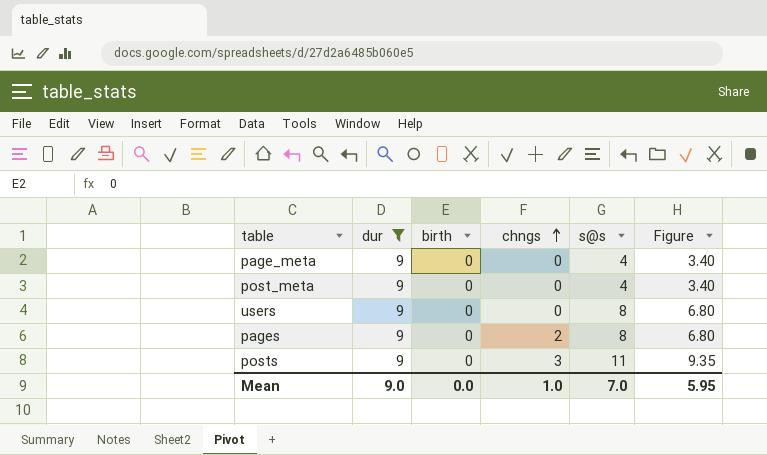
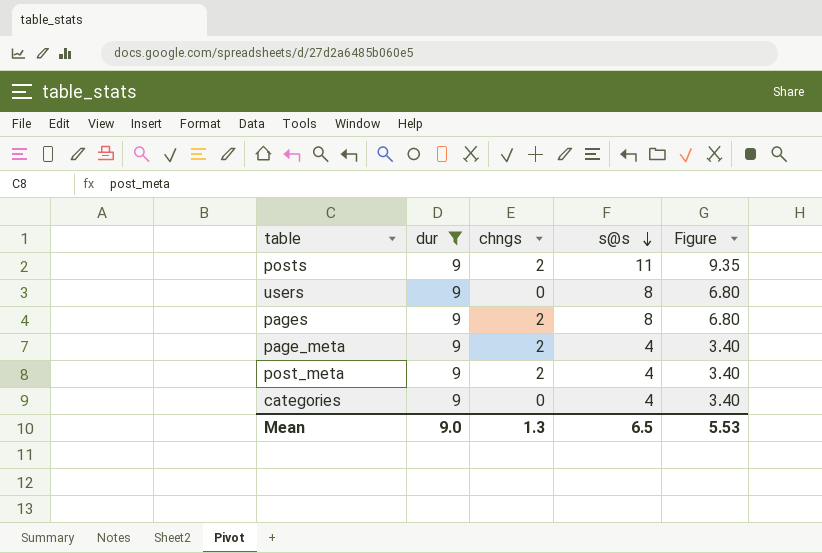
row order: chngs ascending -> s@s descending
column birth | position: 3 -> none
posts | chngs: 3 -> 2
page_meta | chngs: 0 -> 2
post_meta | chngs: 0 -> 2
row categories: none -> 9 | 0 | 4 | 3.40
Mean | chngs: 1.0 -> 1.3
Mean | s@s: 7.0 -> 6.5
Mean | Figure: 5.95 -> 5.53

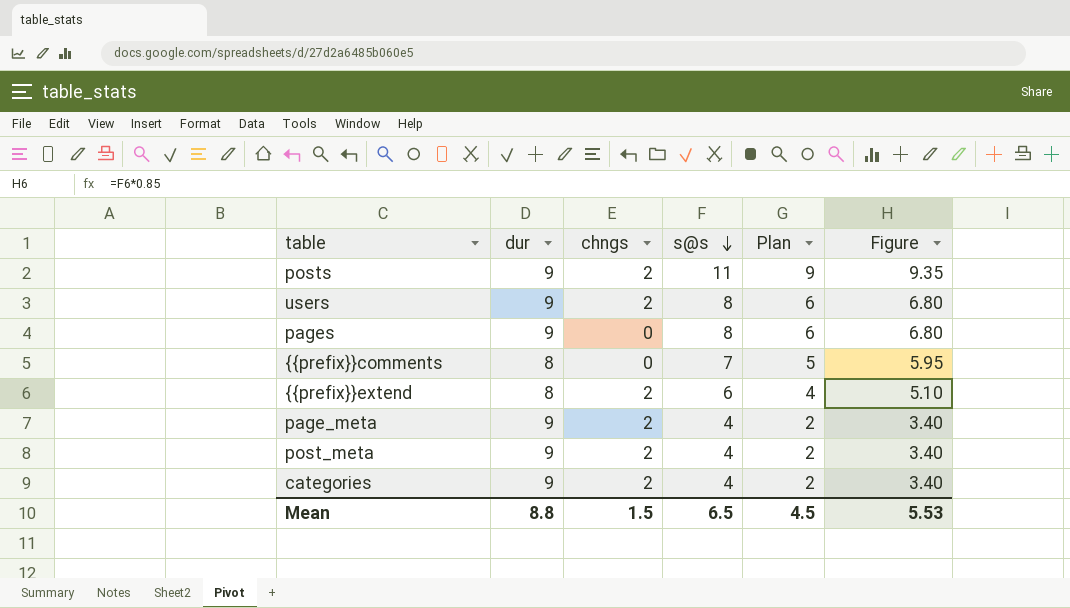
filter: dur = 9 -> none
column Plan | formula: none -> [s@s] - 2
users | chngs: 0 -> 2
pages | chngs: 2 -> 0
categories | chngs: 0 -> 2
Mean | dur: 9.0 -> 8.8
Mean | chngs: 1.3 -> 1.5

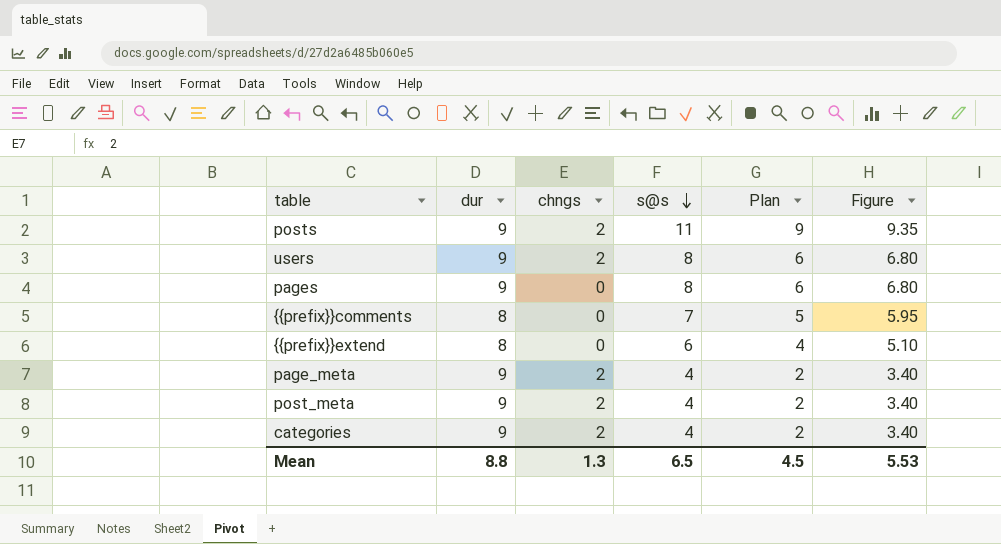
{{prefix}}extend | chngs: 2 -> 0
Mean | chngs: 1.5 -> 1.3

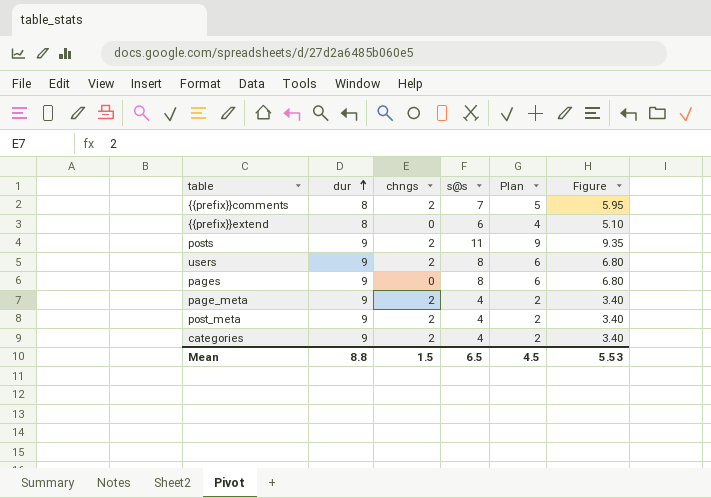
row order: s@s descending -> dur ascending
{{prefix}}comments | chngs: 0 -> 2
Mean | chngs: 1.3 -> 1.5

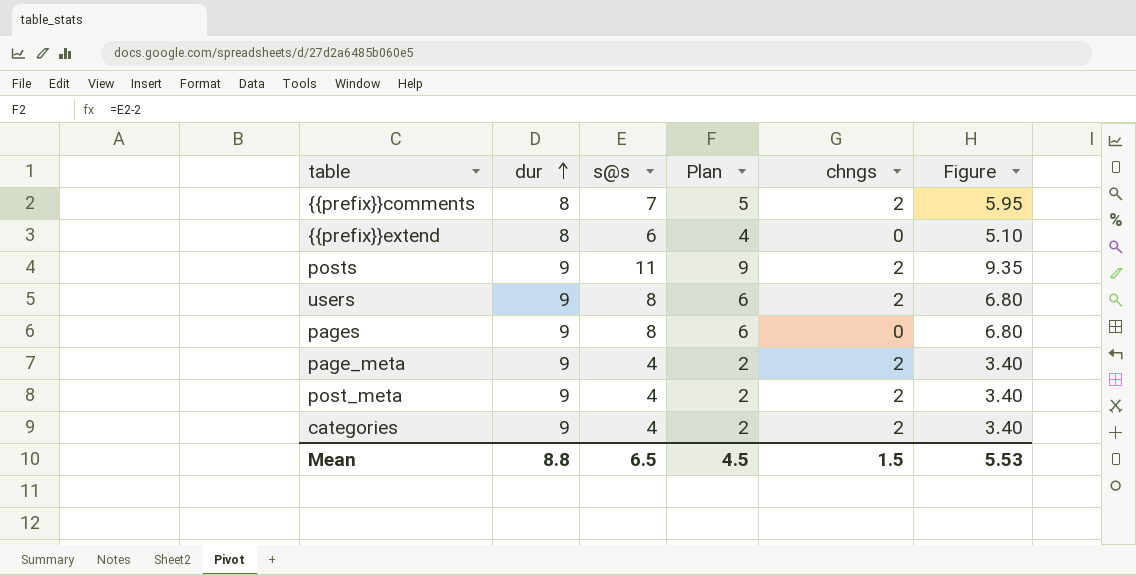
column chngs | position: 3 -> 5

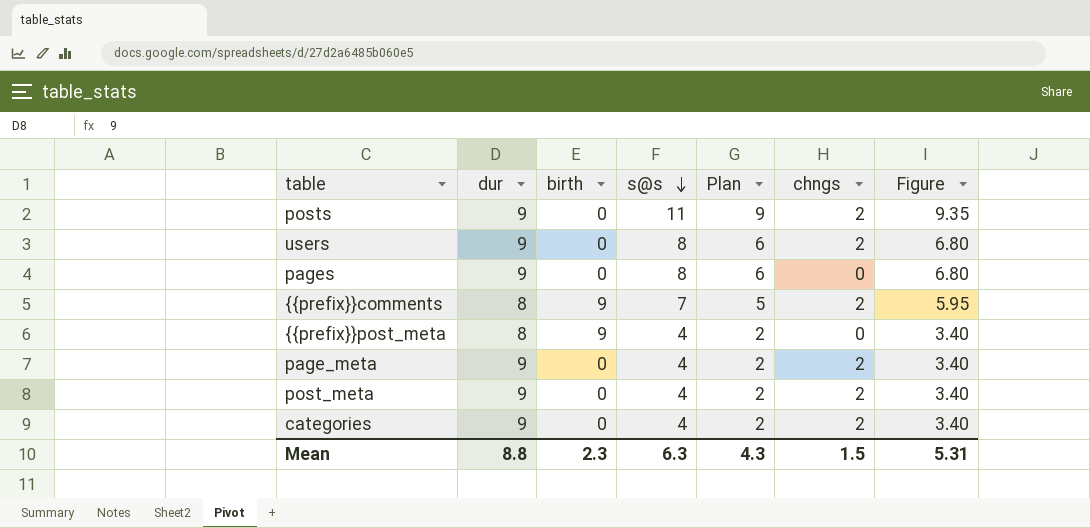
row order: dur ascending -> s@s descending
column birth | position: none -> 3
row {{prefix}}extend: 8 | 6 | 4 | 0 | 5.10 -> none
row {{prefix}}post_meta: none -> 8 | 9 | 4 | 2 | 0 | 3.40
Mean | s@s: 6.5 -> 6.3
Mean | Plan: 4.5 -> 4.3
Mean | Figure: 5.53 -> 5.31

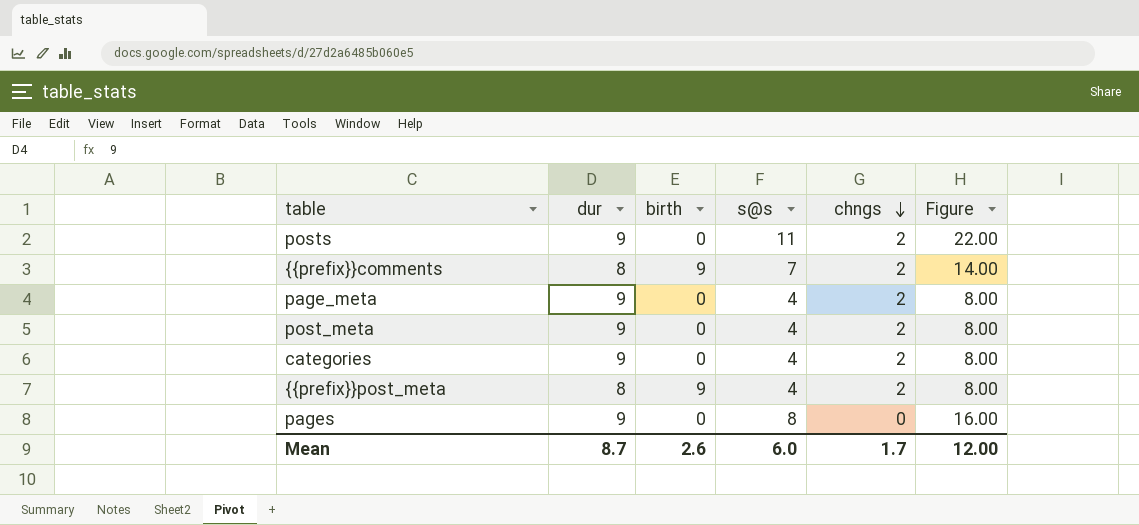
row order: s@s descending -> chngs descending
column Plan | formula: [s@s] - 2 -> none
column Figure | formula: [s@s] * 0.85 -> [s@s] * 2
row users: 9 | 0 | 8 | 6 | 2 | 6.80 -> none
{{prefix}}post_meta | chngs: 0 -> 2
Mean | dur: 8.8 -> 8.7
Mean | birth: 2.3 -> 2.6
Mean | s@s: 6.3 -> 6.0
Mean | chngs: 1.5 -> 1.7
Mean | Figure: 5.31 -> 12.00

